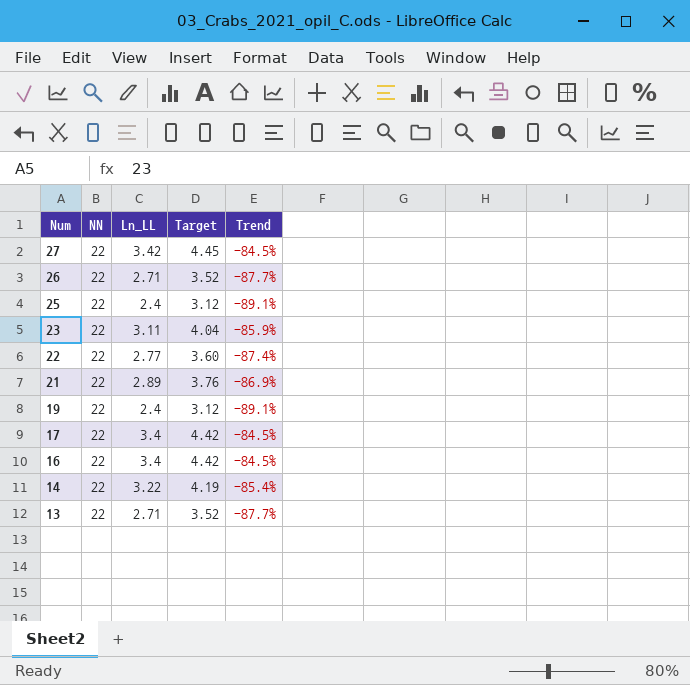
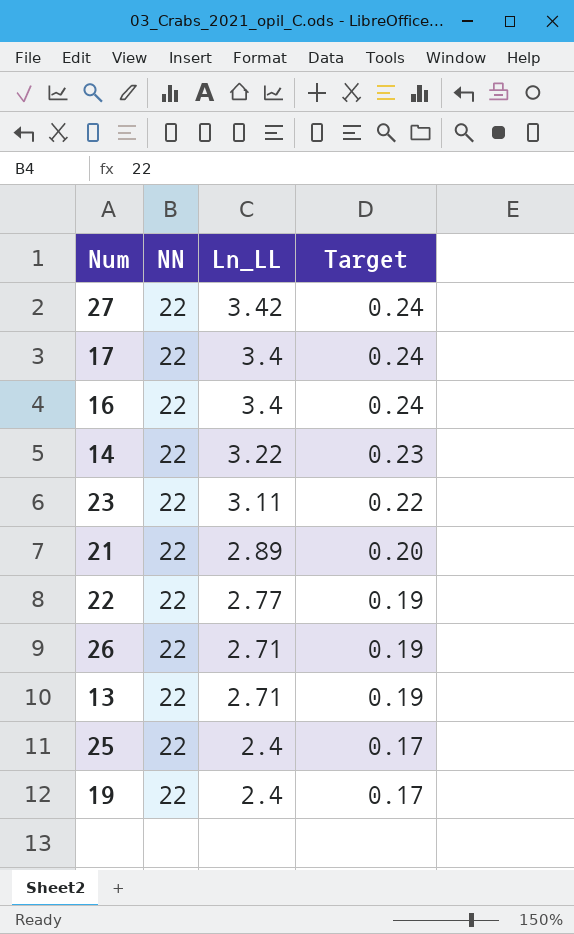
row order: Num descending -> Ln_LL descending
column Trend | formula: ([Ln_LL] - [NN]) / [NN] -> none
column Target | formula: [Ln_LL] * 1.3 -> [Ln_LL] * 0.07

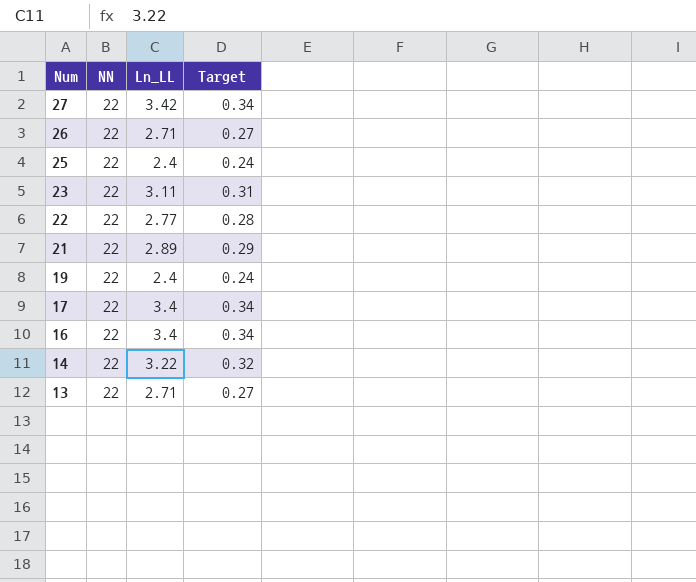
row order: Ln_LL descending -> Num descending
column Target | formula: [Ln_LL] * 0.07 -> [Ln_LL] * 0.1

